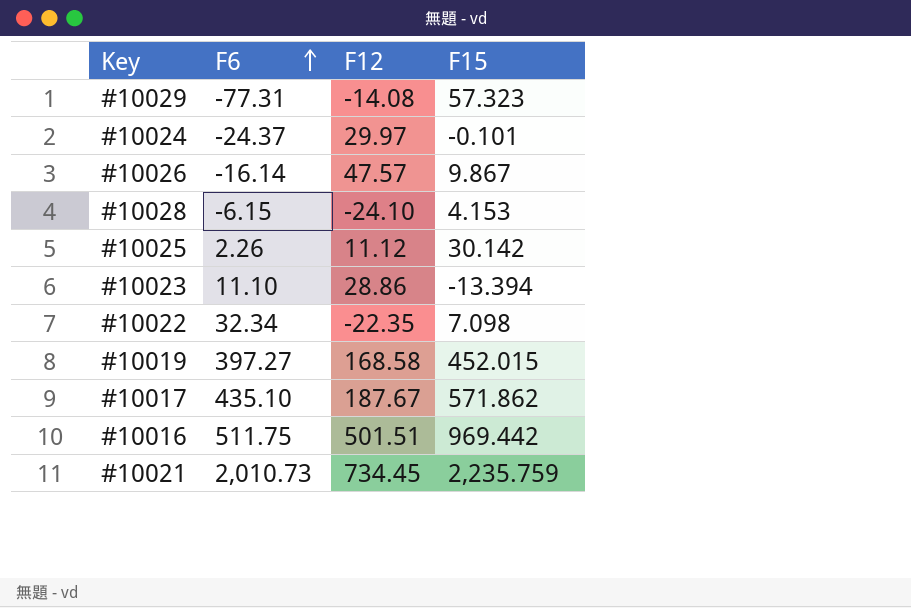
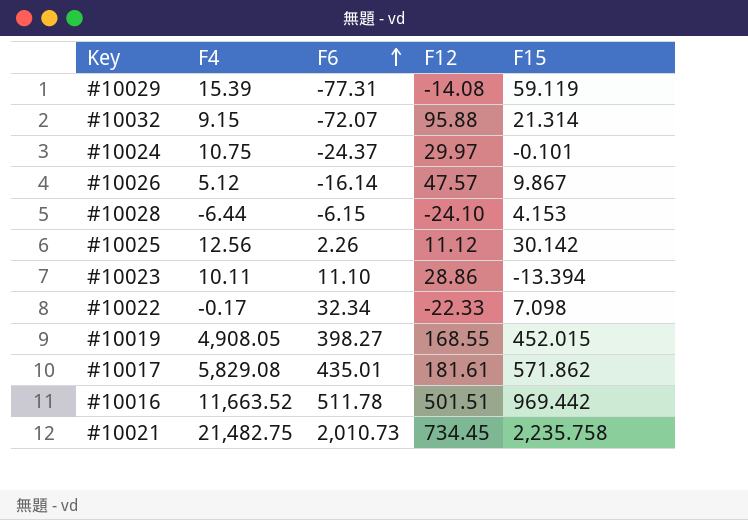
column F4 | position: none -> 2
#10029 | F15: 57.323 -> 59.119
row #10032: none -> 9.15 | -72.07 | 95.88 | 21.314
#10022 | F12: -22.35 -> -22.33
#10019 | F6: 397.27 -> 398.27
#10019 | F12: 168.58 -> 168.55
#10017 | F6: 435.10 -> 435.01
#10017 | F12: 187.67 -> 181.61
#10016 | F6: 511.75 -> 511.78
#10021 | F15: 2,235.759 -> 2,235.758

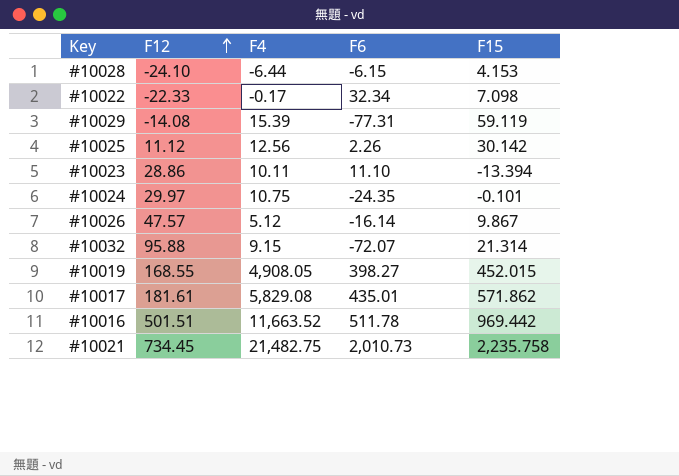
row order: F6 ascending -> F12 ascending
column F12 | position: 4 -> 2
#10024 | F6: -24.37 -> -24.35

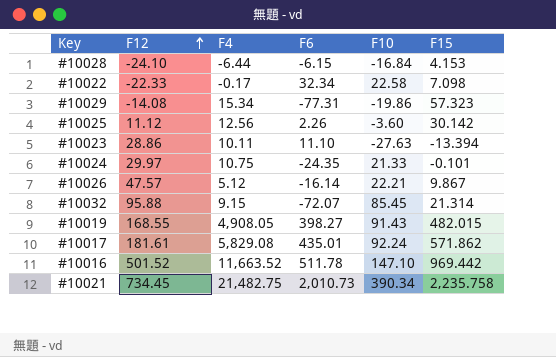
column F10 | position: none -> 5
#10029 | F4: 15.39 -> 15.34
#10029 | F15: 59.119 -> 57.323
#10019 | F15: 452.015 -> 482.015
#10016 | F12: 501.51 -> 501.52

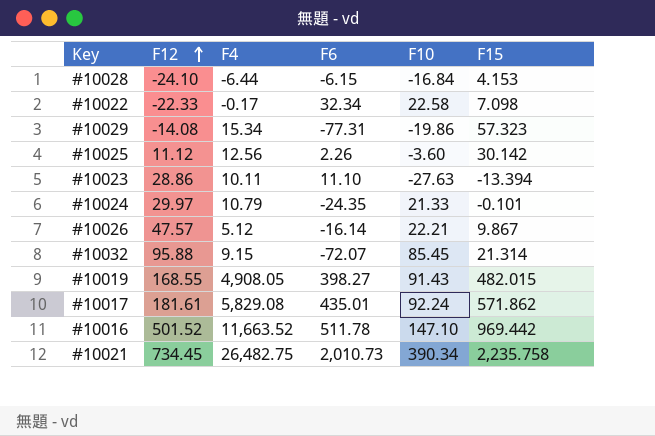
#10024 | F4: 10.75 -> 10.79
#10021 | F4: 21,482.75 -> 26,482.75

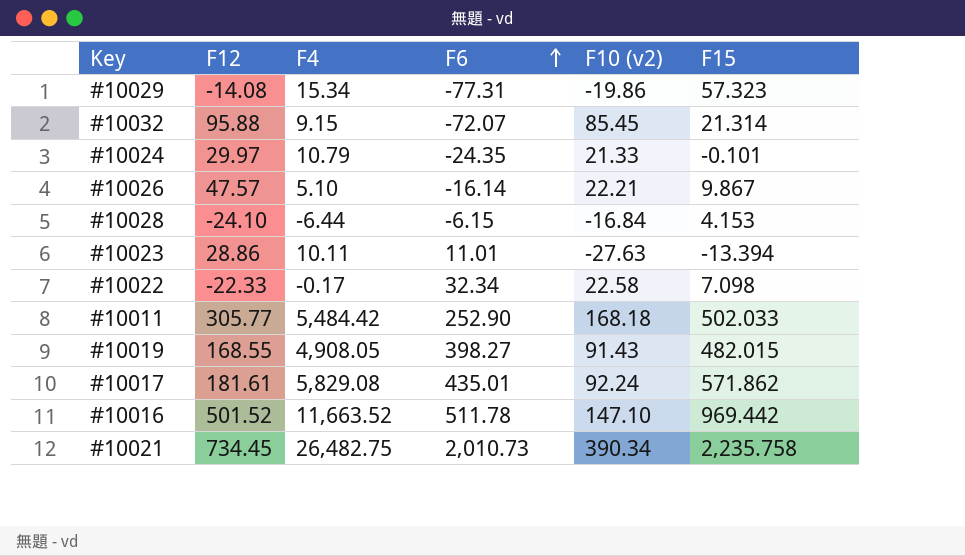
row order: F12 ascending -> F6 ascending
column name: F10 -> F10 (v2)
row #10025: 11.12 | 12.56 | 2.26 | -3.60 | 30.142 -> none
#10026 | F4: 5.12 -> 5.10
#10023 | F6: 11.10 -> 11.01
row #10011: none -> 305.77 | 5,484.42 | 252.90 | 168.18 | 502.033

